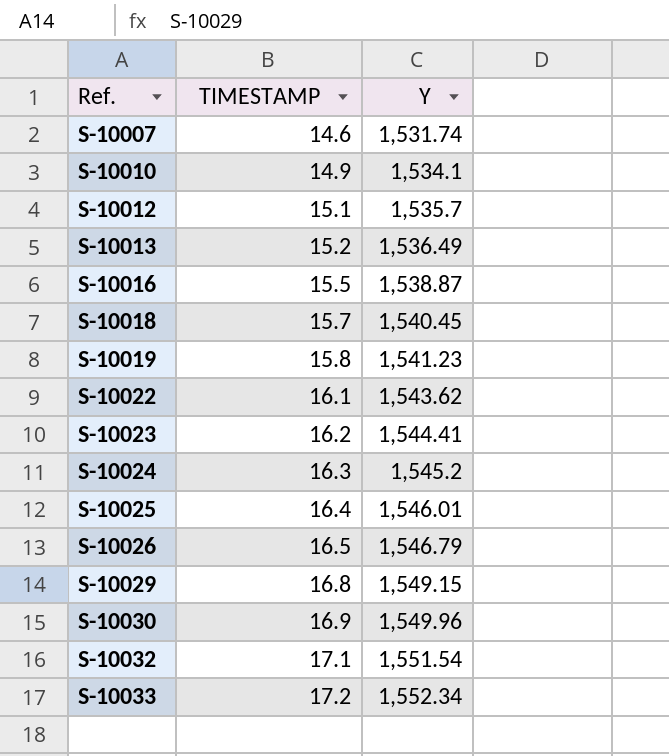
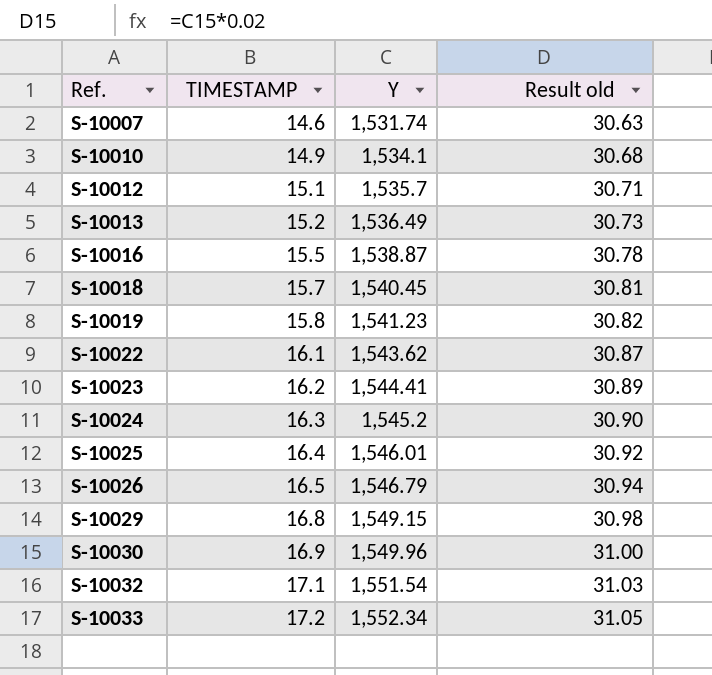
column Result old | formula: none -> [Y] * 0.02

